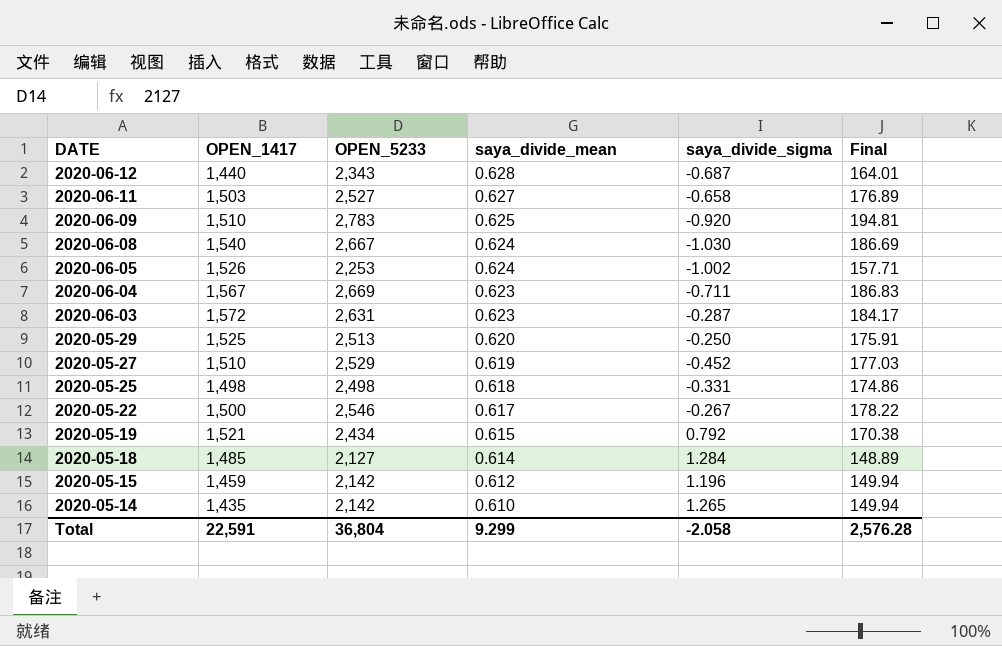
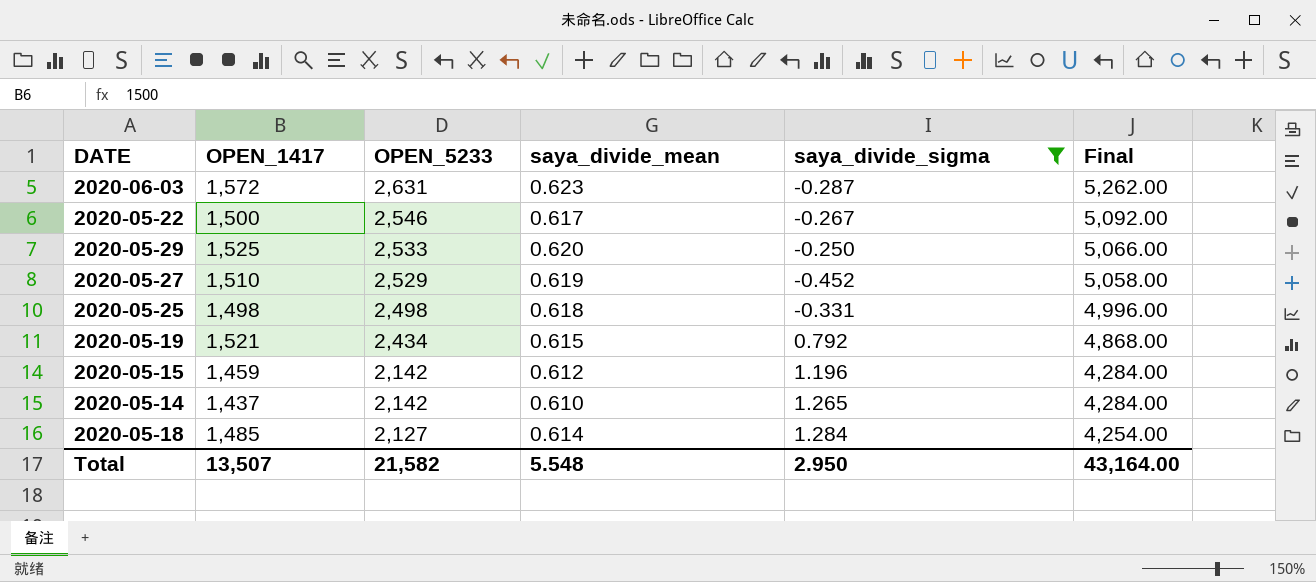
filter: none -> saya_divide_sigma >= -0.452
row order: DATE descending -> OPEN_5233 descending
column Final | formula: [OPEN_5233] * 0.07 -> [OPEN_5233] * 2
2020-05-29 | OPEN_5233: 2,513 -> 2,533
2020-05-14 | OPEN_1417: 1,435 -> 1,437
Total | OPEN_1417: 22,591 -> 13,507
Total | OPEN_5233: 36,804 -> 21,582
Total | saya_divide_mean: 9.299 -> 5.548
Total | saya_divide_sigma: -2.058 -> 2.950
Total | Final: 2,576.28 -> 43,164.00

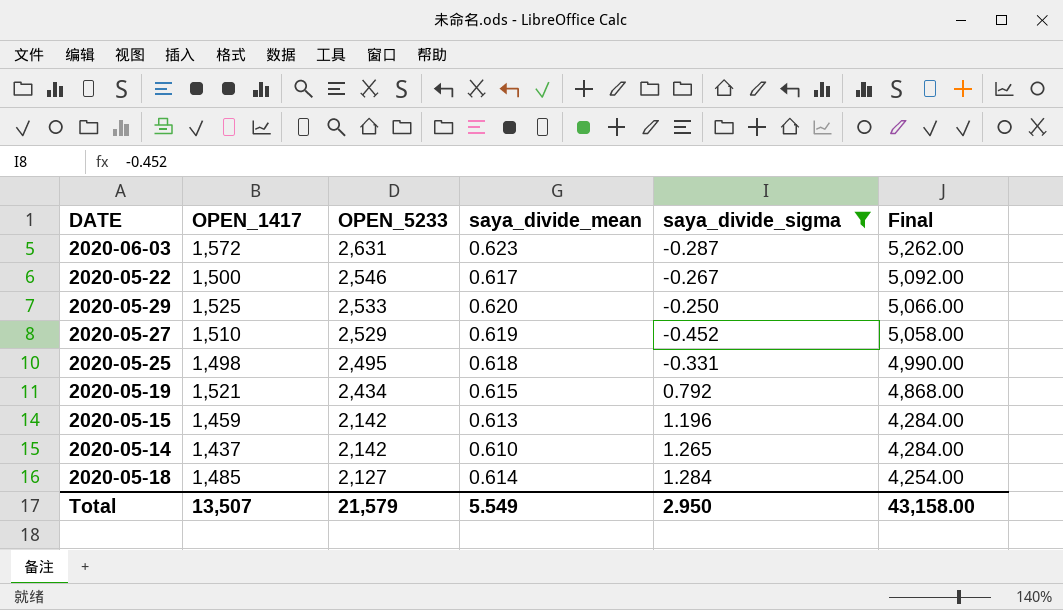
2020-05-25 | OPEN_5233: 2,498 -> 2,495
2020-05-25 | Final: 4,996.00 -> 4,990.00
2020-05-15 | saya_divide_mean: 0.612 -> 0.613
Total | OPEN_5233: 21,582 -> 21,579
Total | saya_divide_mean: 5.548 -> 5.549
Total | Final: 43,164.00 -> 43,158.00

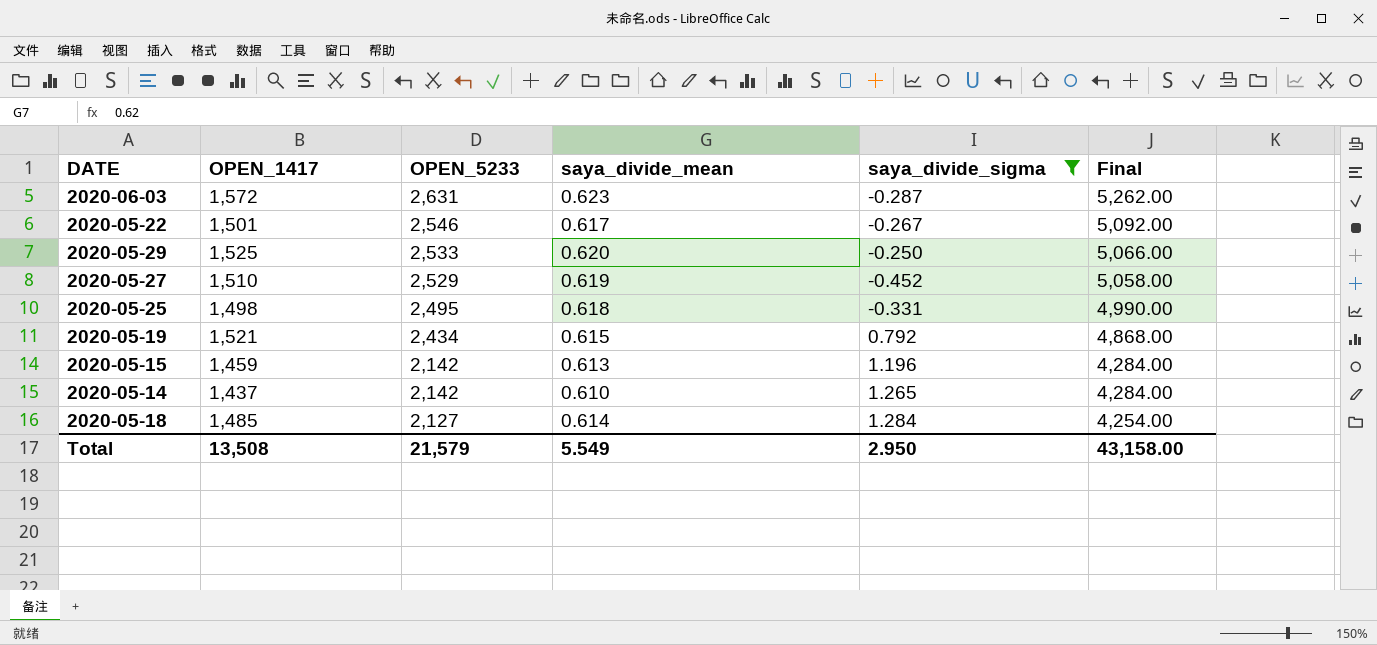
2020-05-22 | OPEN_1417: 1,500 -> 1,501
Total | OPEN_1417: 13,507 -> 13,508

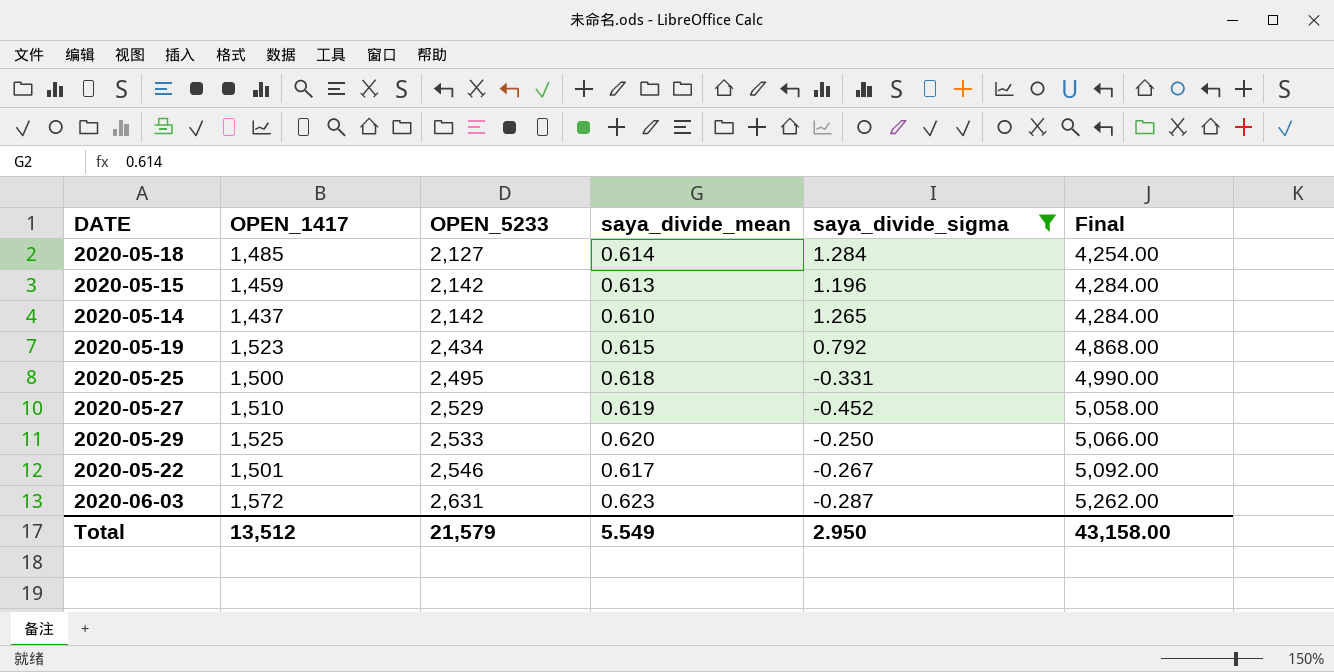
row order: OPEN_5233 descending -> OPEN_5233 ascending
2020-05-19 | OPEN_1417: 1,521 -> 1,523
2020-05-25 | OPEN_1417: 1,498 -> 1,500
Total | OPEN_1417: 13,508 -> 13,512

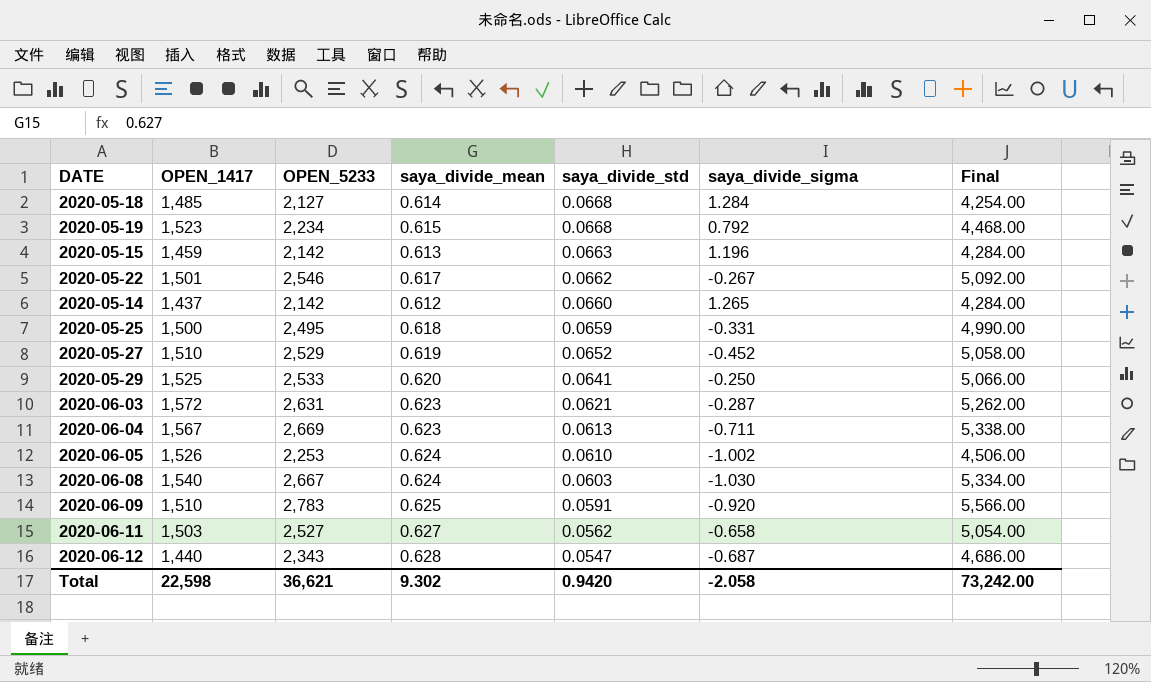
filter: saya_divide_sigma >= -0.452 -> none
row order: OPEN_5233 ascending -> saya_divide_std descending
column saya_divide_std | position: none -> 5
2020-05-19 | OPEN_5233: 2,434 -> 2,234
2020-05-19 | Final: 4,868.00 -> 4,468.00
2020-05-14 | saya_divide_mean: 0.610 -> 0.612
Total | OPEN_1417: 13,512 -> 22,598
Total | OPEN_5233: 21,579 -> 36,621
Total | saya_divide_mean: 5.549 -> 9.302
Total | saya_divide_sigma: 2.950 -> -2.058
Total | Final: 43,158.00 -> 73,242.00

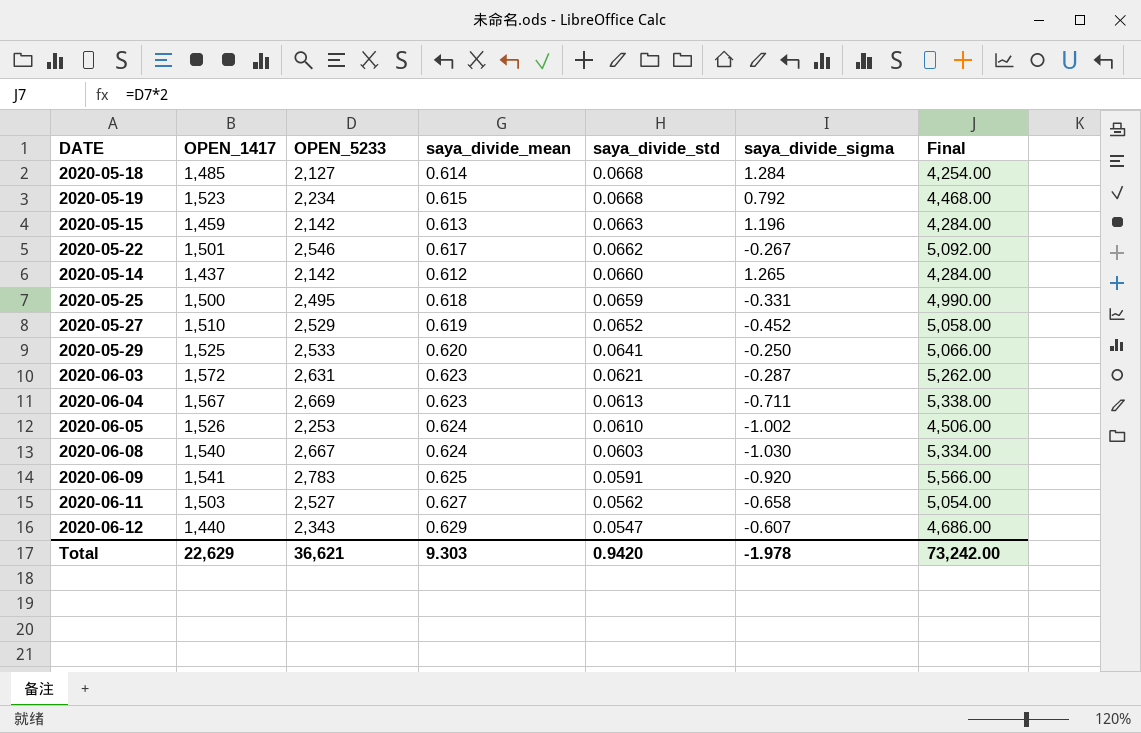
2020-06-09 | OPEN_1417: 1,510 -> 1,541
2020-06-12 | saya_divide_mean: 0.628 -> 0.629
2020-06-12 | saya_divide_sigma: -0.687 -> -0.607
Total | OPEN_1417: 22,598 -> 22,629
Total | saya_divide_mean: 9.302 -> 9.303
Total | saya_divide_sigma: -2.058 -> -1.978

